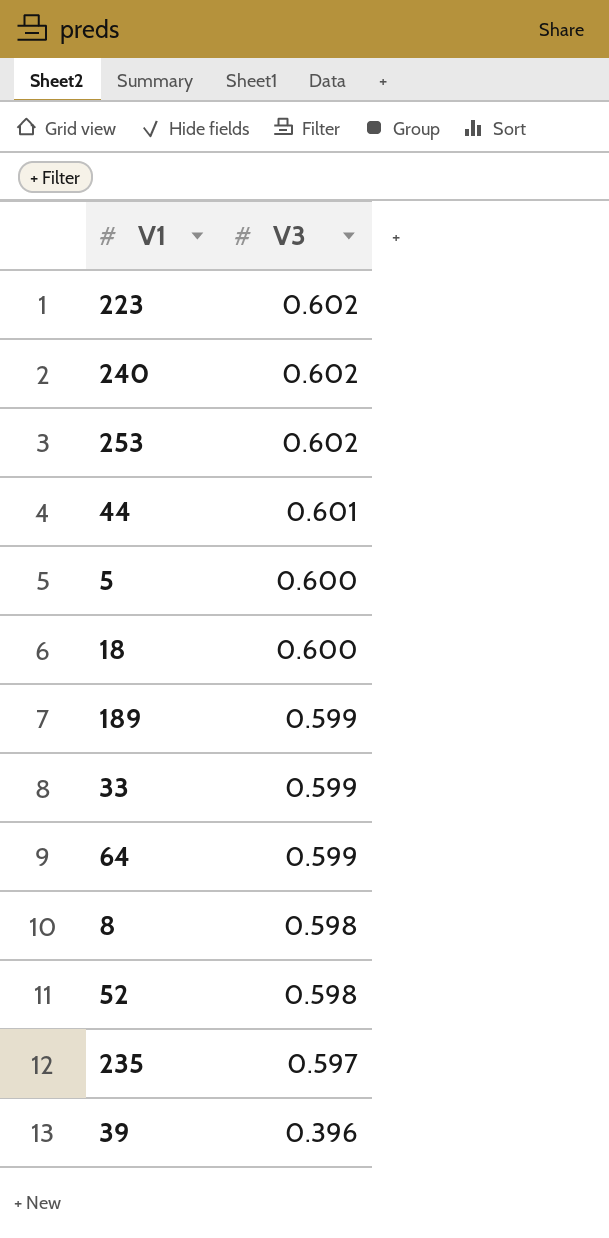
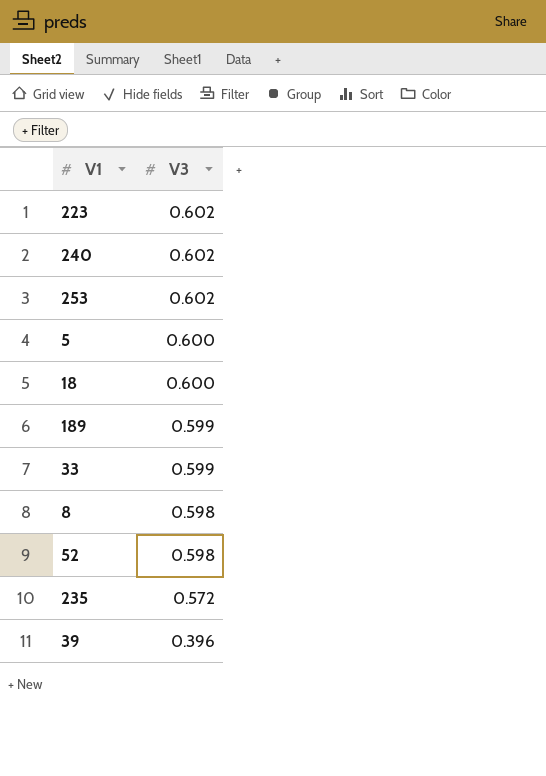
row 44: 0.601 -> none
row 64: 0.599 -> none
235 | V3: 0.597 -> 0.572

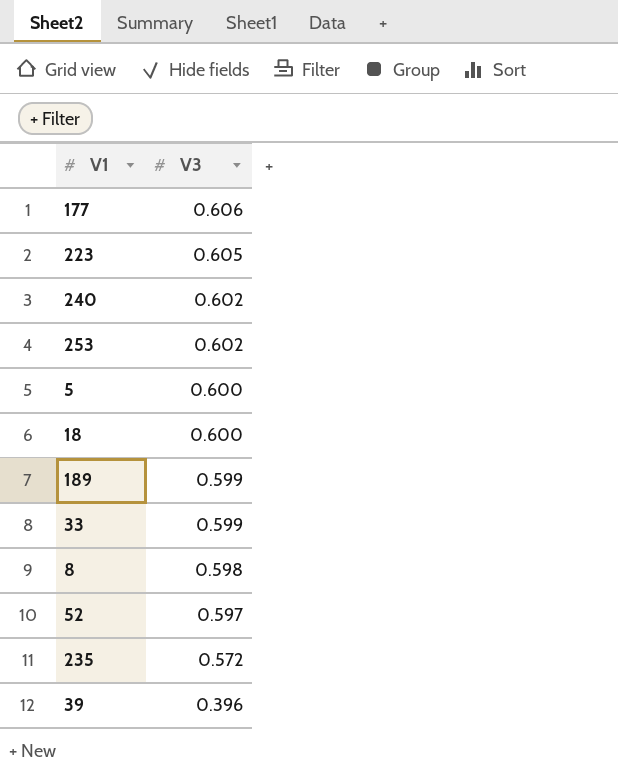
row 177: none -> 0.606
223 | V3: 0.602 -> 0.605
52 | V3: 0.598 -> 0.597

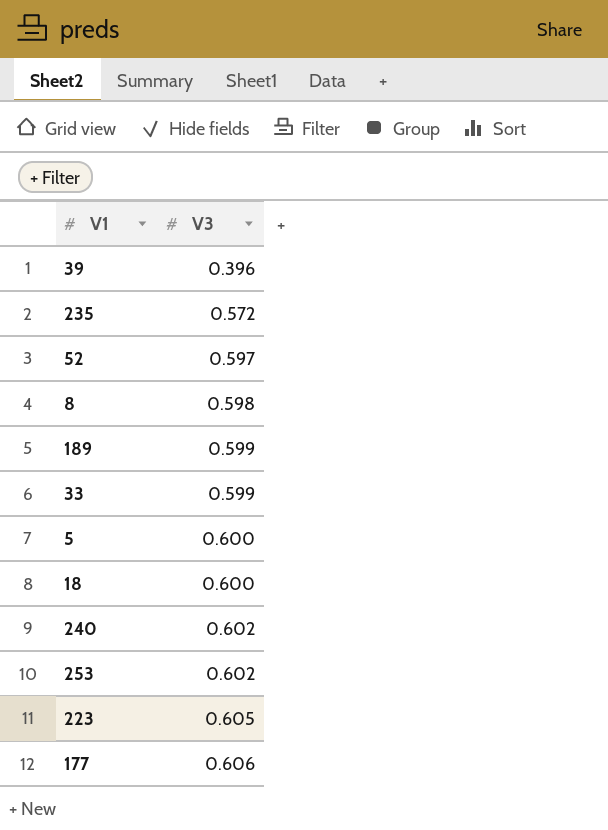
row order: V3 descending -> V3 ascending

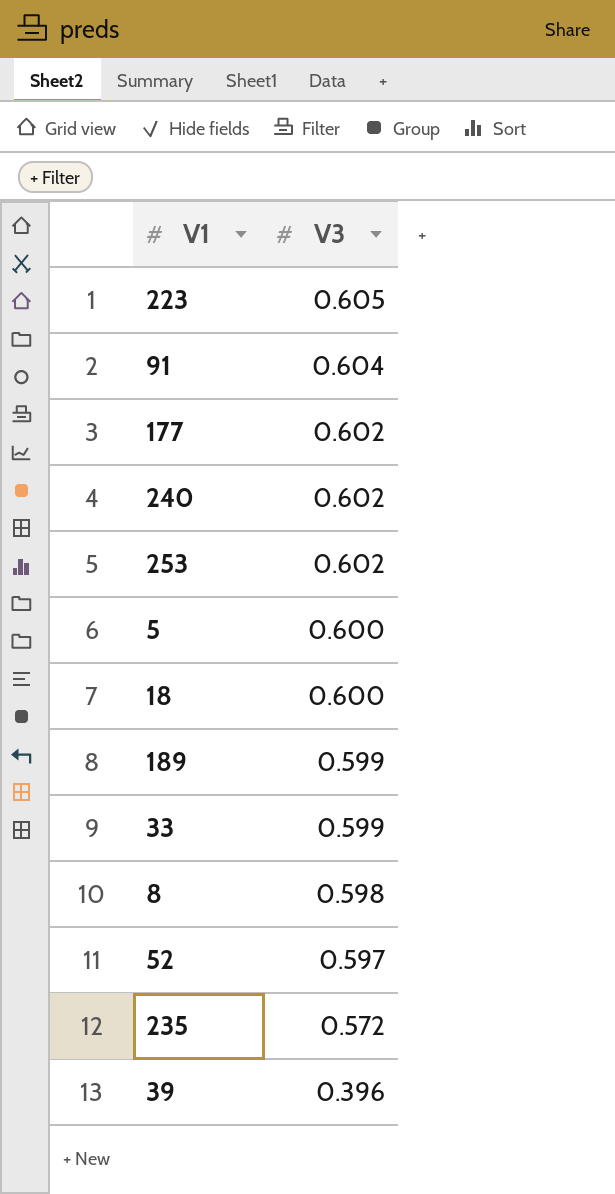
row order: V3 ascending -> V3 descending
row 91: none -> 0.604
177 | V3: 0.606 -> 0.602

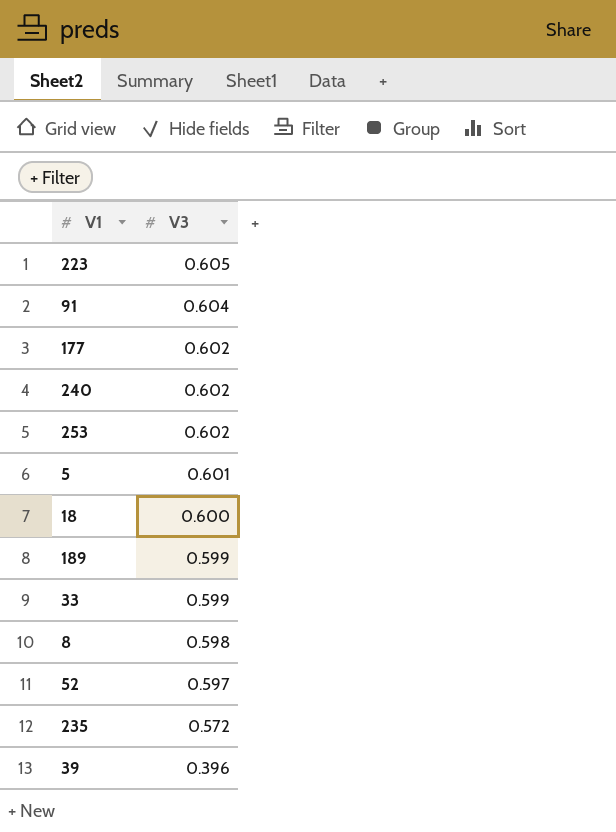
5 | V3: 0.600 -> 0.601

